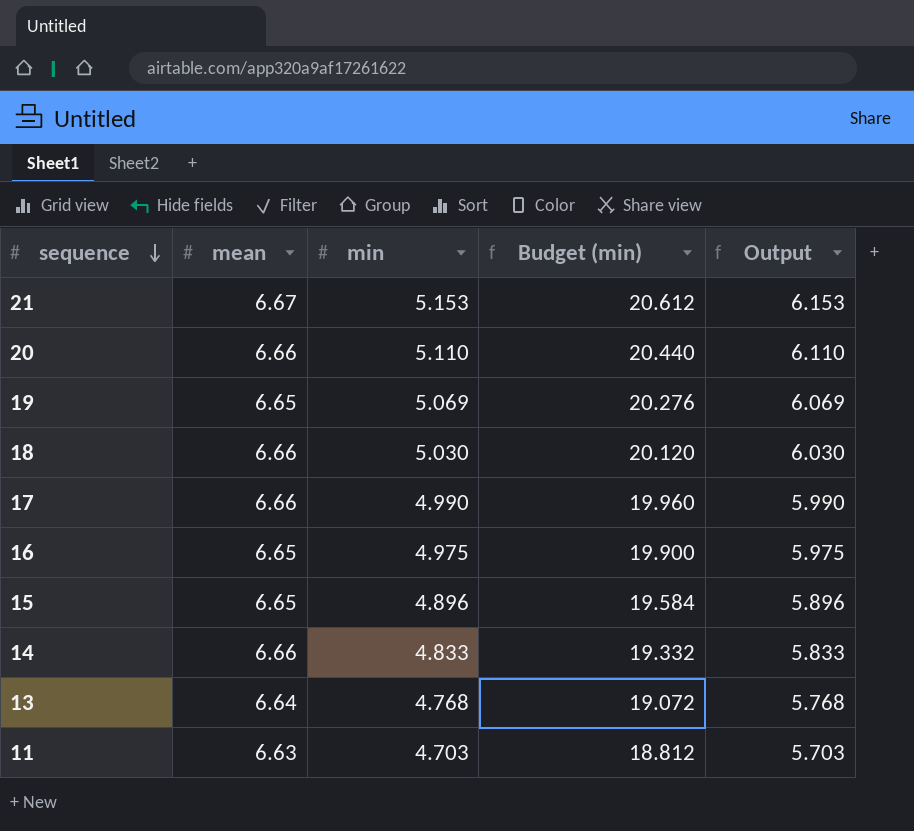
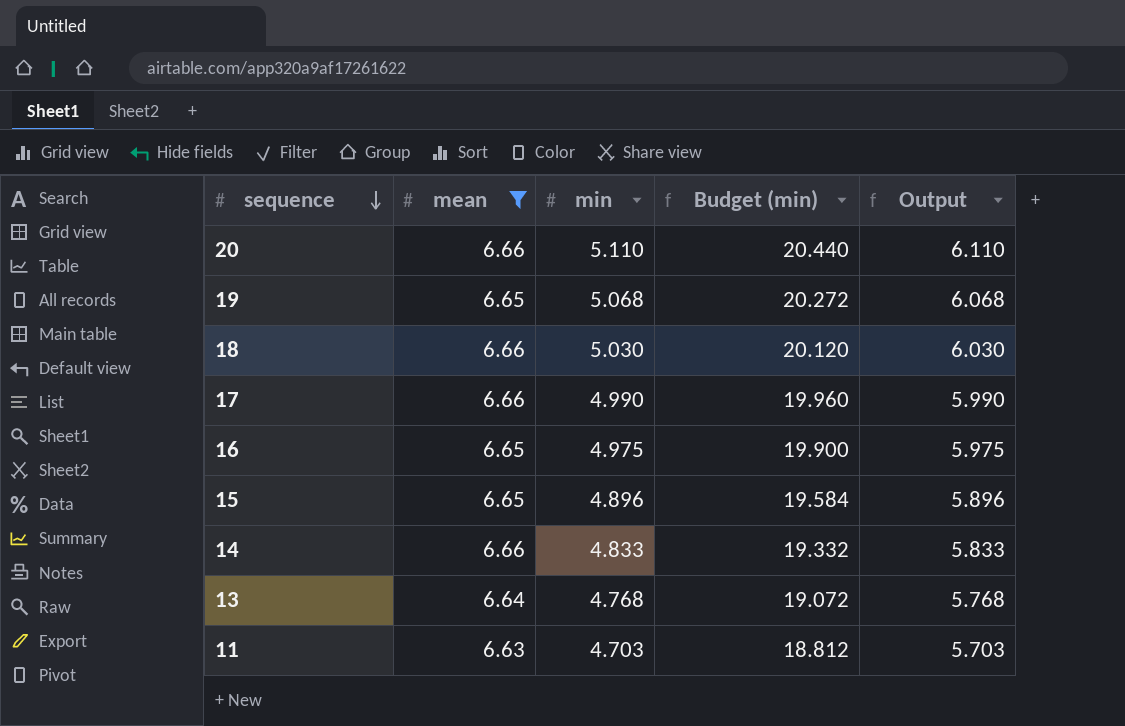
filter: none -> mean != 6.67
19 | min: 5.069 -> 5.068
19 | Budget (min): 20.276 -> 20.272
19 | Output: 6.069 -> 6.068

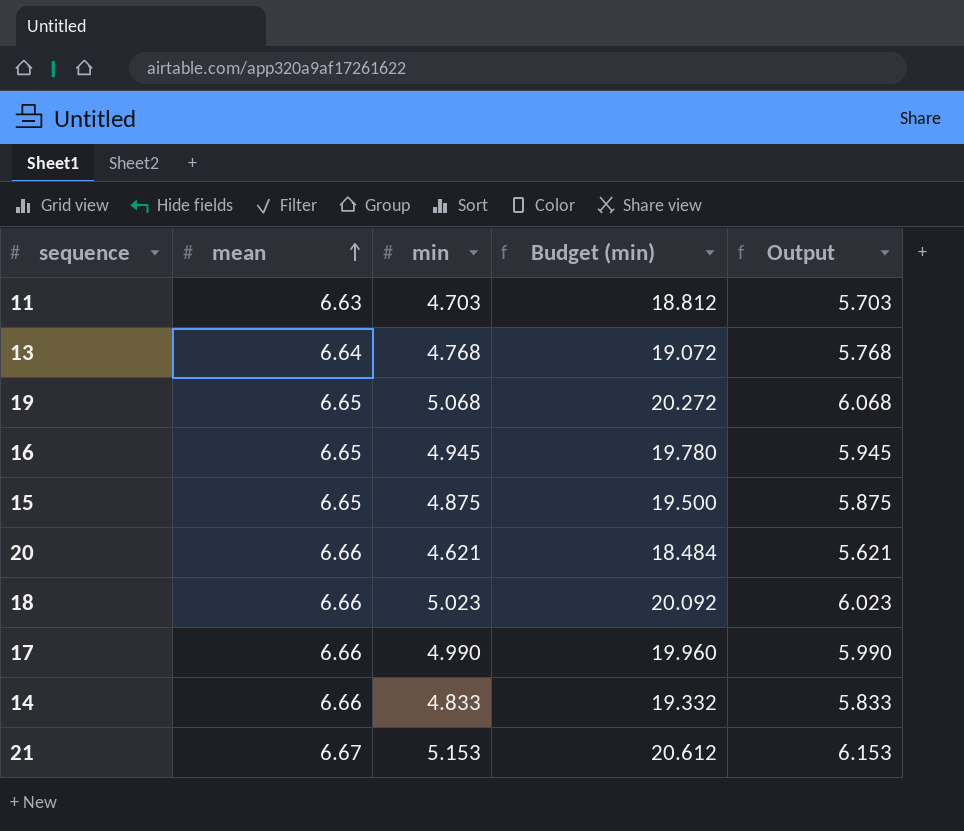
filter: mean != 6.67 -> none
row order: sequence descending -> mean ascending
16 | min: 4.975 -> 4.945
16 | Budget (min): 19.900 -> 19.780
16 | Output: 5.975 -> 5.945
15 | min: 4.896 -> 4.875
15 | Budget (min): 19.584 -> 19.500
15 | Output: 5.896 -> 5.875
20 | min: 5.110 -> 4.621
20 | Budget (min): 20.440 -> 18.484
20 | Output: 6.110 -> 5.621
18 | min: 5.030 -> 5.023
18 | Budget (min): 20.120 -> 20.092
18 | Output: 6.030 -> 6.023

